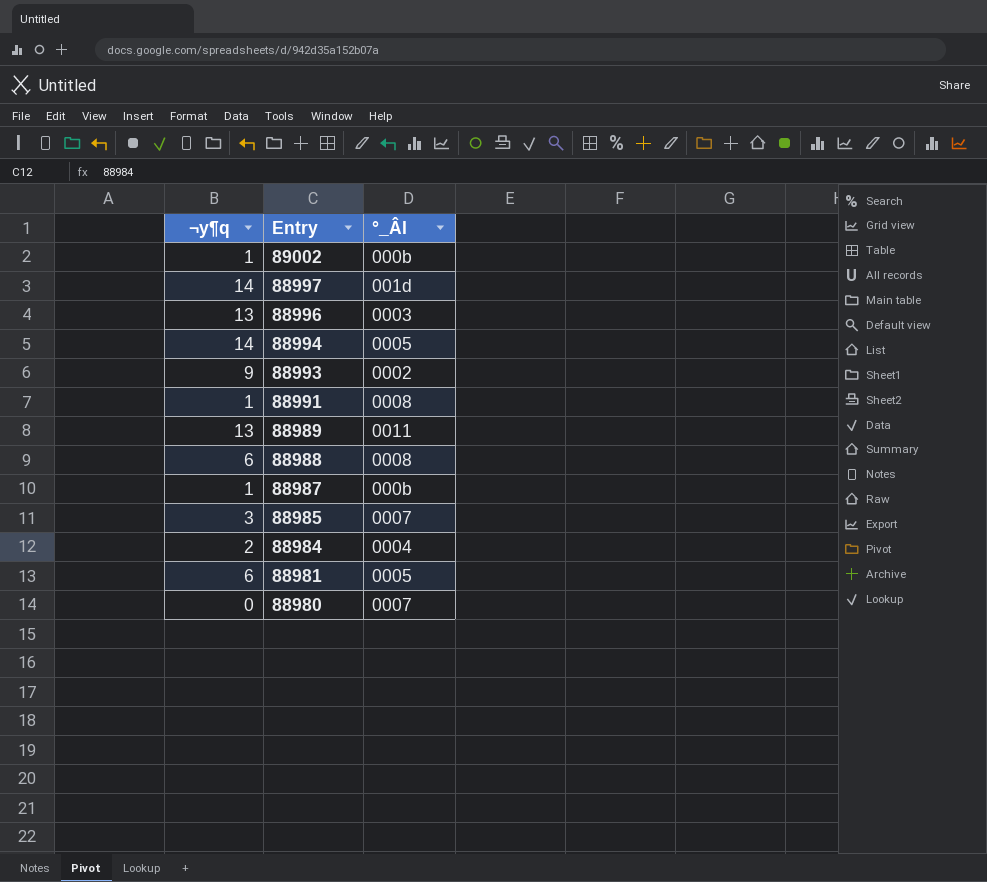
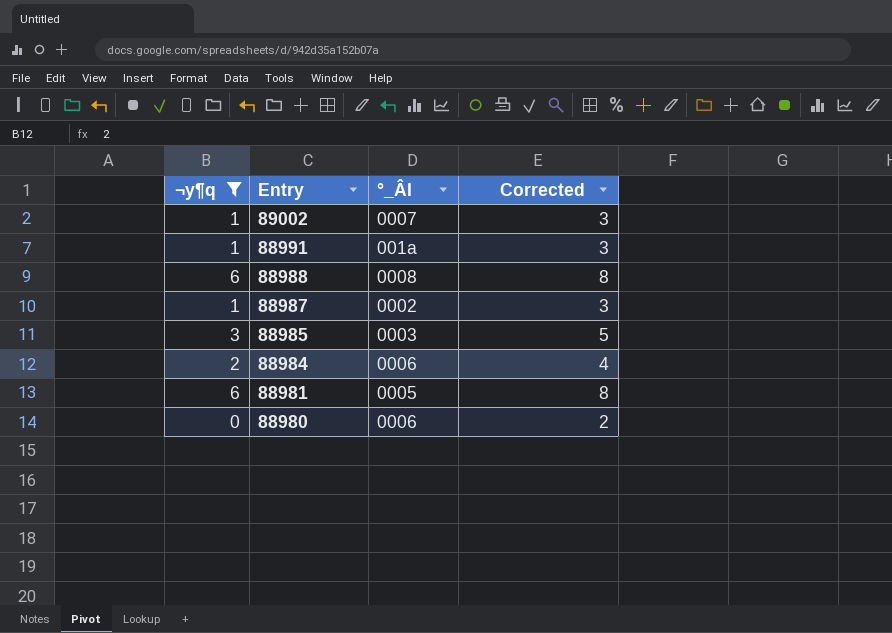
filter: none -> ¬y¶q <= 6
column Corrected | formula: none -> [¬y¶q] + 2
89002 | °_ÂI: 000b -> 0007
88991 | °_ÂI: 0008 -> 001a
88987 | °_ÂI: 000b -> 0002
88985 | °_ÂI: 0007 -> 0003
88984 | °_ÂI: 0004 -> 0006
88980 | °_ÂI: 0007 -> 0006

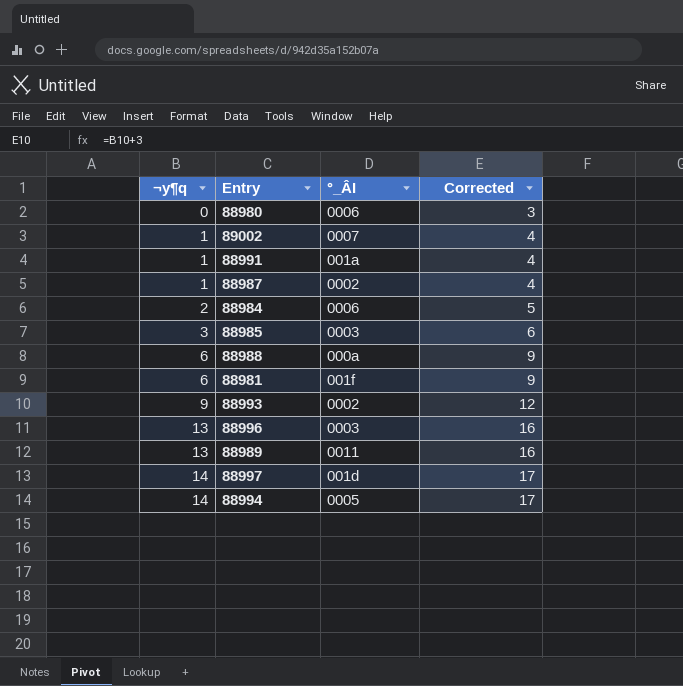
filter: ¬y¶q <= 6 -> none
row order: Entry descending -> ¬y¶q ascending
column Corrected | formula: [¬y¶q] + 2 -> [¬y¶q] + 3
88988 | °_ÂI: 0008 -> 000a
88981 | °_ÂI: 0005 -> 001f

